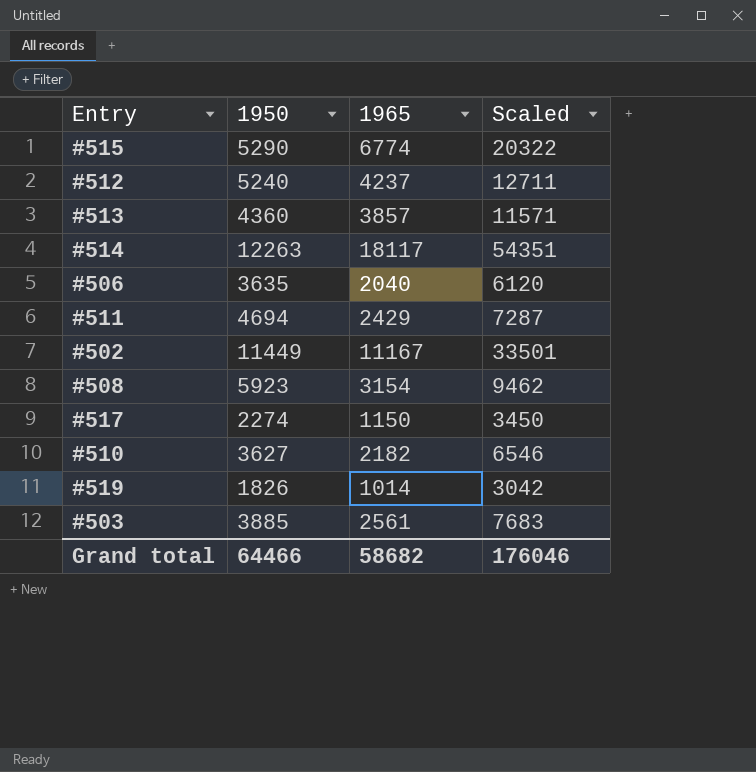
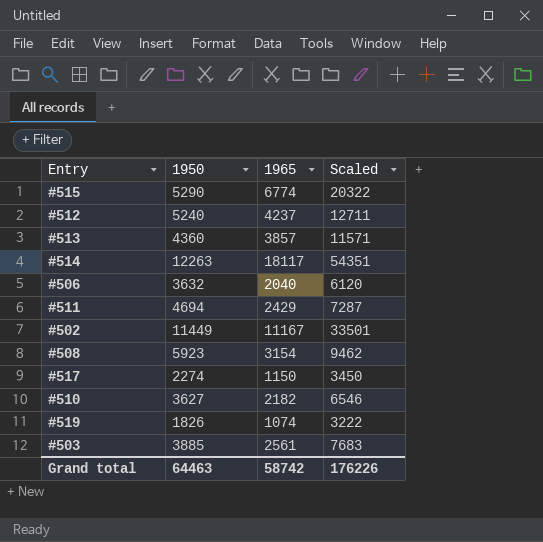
#506 | 1950: 3635 -> 3632
#519 | 1965: 1014 -> 1074
#519 | Scaled: 3042 -> 3222
Grand total | 1950: 64466 -> 64463
Grand total | 1965: 58682 -> 58742
Grand total | Scaled: 176046 -> 176226

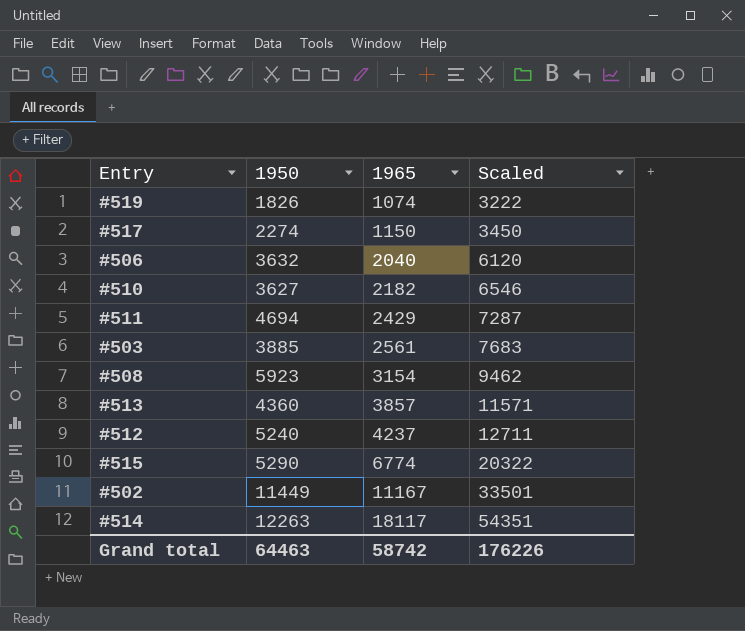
row order: none -> 1965 ascending

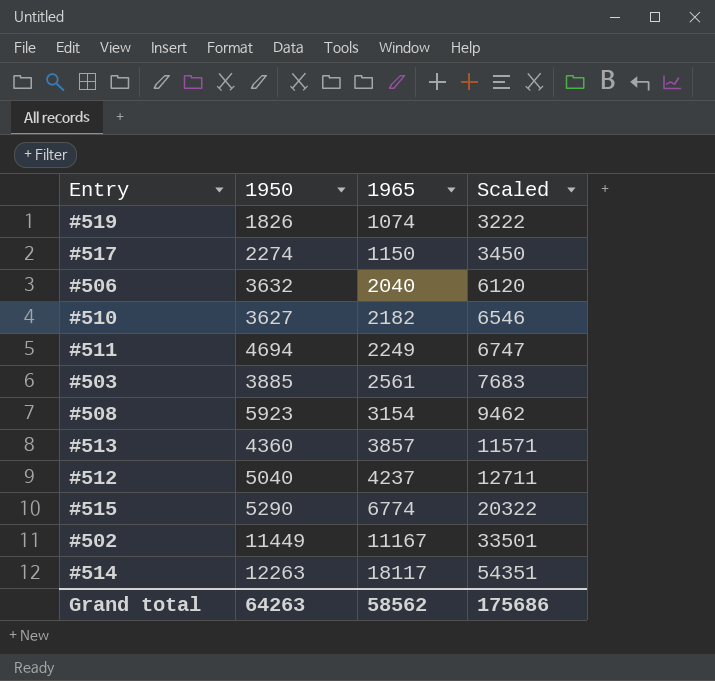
#511 | 1965: 2429 -> 2249
#511 | Scaled: 7287 -> 6747
#512 | 1950: 5240 -> 5040
Grand total | 1950: 64463 -> 64263
Grand total | 1965: 58742 -> 58562
Grand total | Scaled: 176226 -> 175686

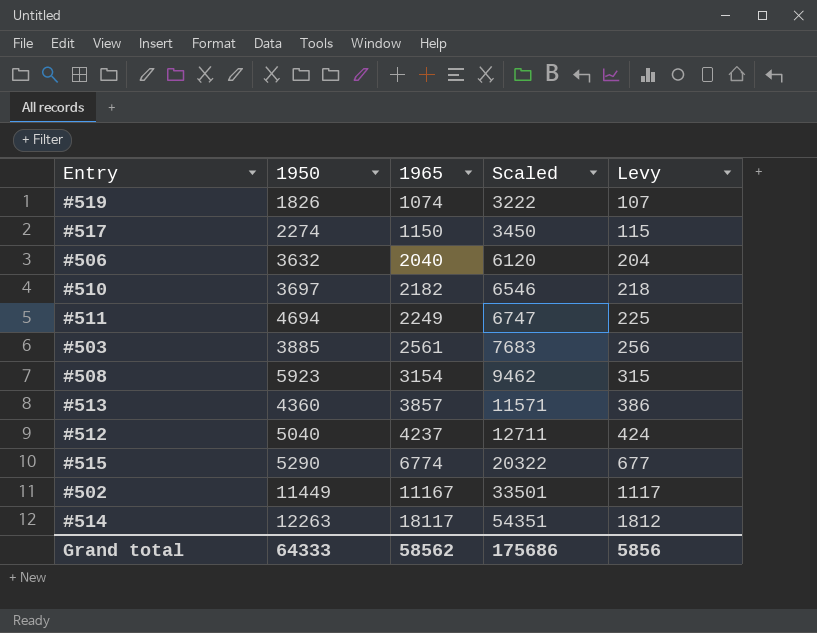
column Levy | formula: none -> [1965] * 0.1
#510 | 1950: 3627 -> 3697
Grand total | 1950: 64263 -> 64333

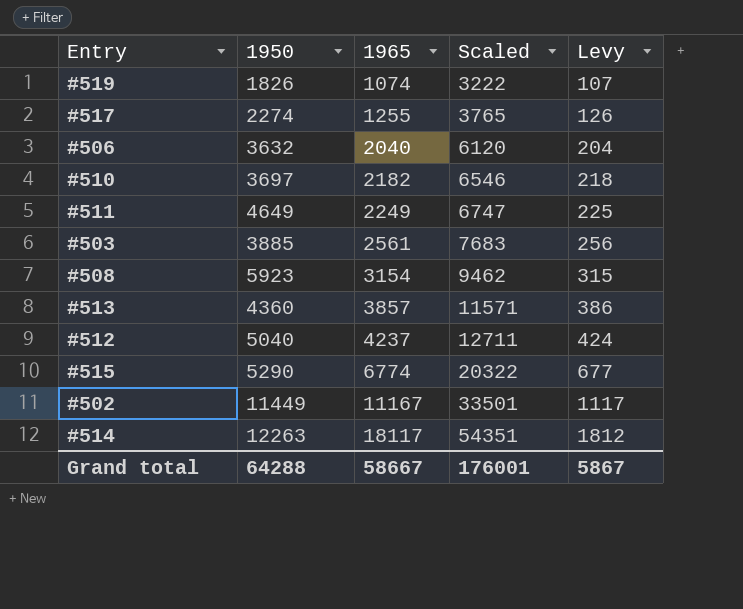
#517 | 1965: 1150 -> 1255
#517 | Scaled: 3450 -> 3765
#517 | Levy: 115 -> 126
#511 | 1950: 4694 -> 4649
Grand total | 1950: 64333 -> 64288
Grand total | 1965: 58562 -> 58667
Grand total | Scaled: 175686 -> 176001
Grand total | Levy: 5856 -> 5867

